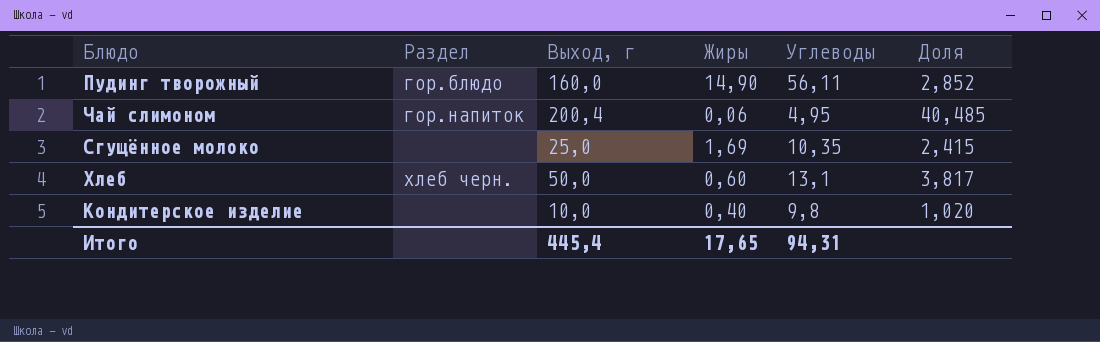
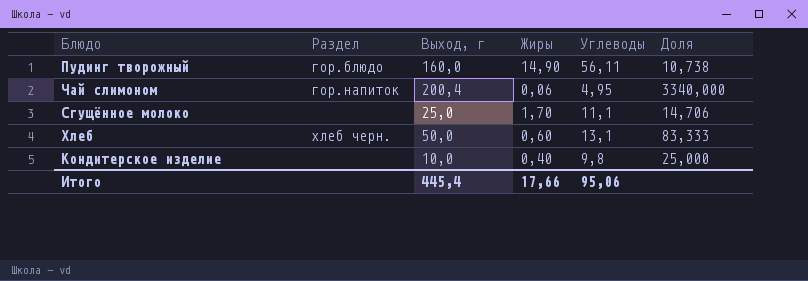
column Доля | formula: [Выход, г] / [Углеводы] -> [Выход, г] / [Жиры]
Сгущённое молоко | Жиры: 1,69 -> 1,70
Сгущённое молоко | Углеводы: 10,35 -> 11,1
Итого | Жиры: 17,65 -> 17,66
Итого | Углеводы: 94,31 -> 95,06

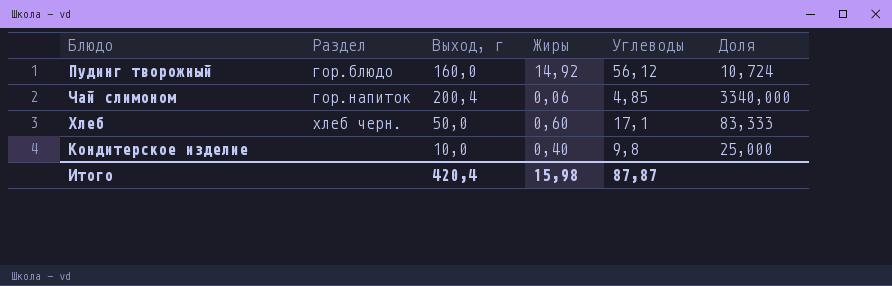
row Сгущённое молоко: none | 25,0 | 1,70 | 11,1 | 14,706 -> none
Пудинг творожный | Жиры: 14,90 -> 14,92
Пудинг творожный | Углеводы: 56,11 -> 56,12
Пудинг творожный | Доля: 10,738 -> 10,724
Чай слимоном | Углеводы: 4,95 -> 4,85
Хлеб | Углеводы: 13,1 -> 17,1
Итого | Выход, г: 445,4 -> 420,4
Итого | Жиры: 17,66 -> 15,98
Итого | Углеводы: 95,06 -> 87,87

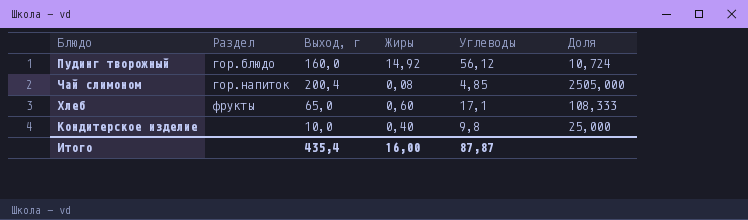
Чай слимоном | Жиры: 0,06 -> 0,08
Чай слимоном | Доля: 3340,000 -> 2505,000
Хлеб | Раздел: хлеб черн. -> фрукты
Хлеб | Выход, г: 50,0 -> 65,0
Хлеб | Доля: 83,333 -> 108,333
Итого | Выход, г: 420,4 -> 435,4
Итого | Жиры: 15,98 -> 16,00

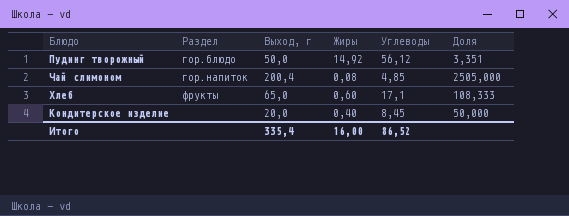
Пудинг творожный | Выход, г: 160,0 -> 50,0
Пудинг творожный | Доля: 10,724 -> 3,351
Кондитерское изделие | Выход, г: 10,0 -> 20,0
Кондитерское изделие | Углеводы: 9,8 -> 8,45
Кондитерское изделие | Доля: 25,000 -> 50,000
Итого | Выход, г: 435,4 -> 335,4
Итого | Углеводы: 87,87 -> 86,52

